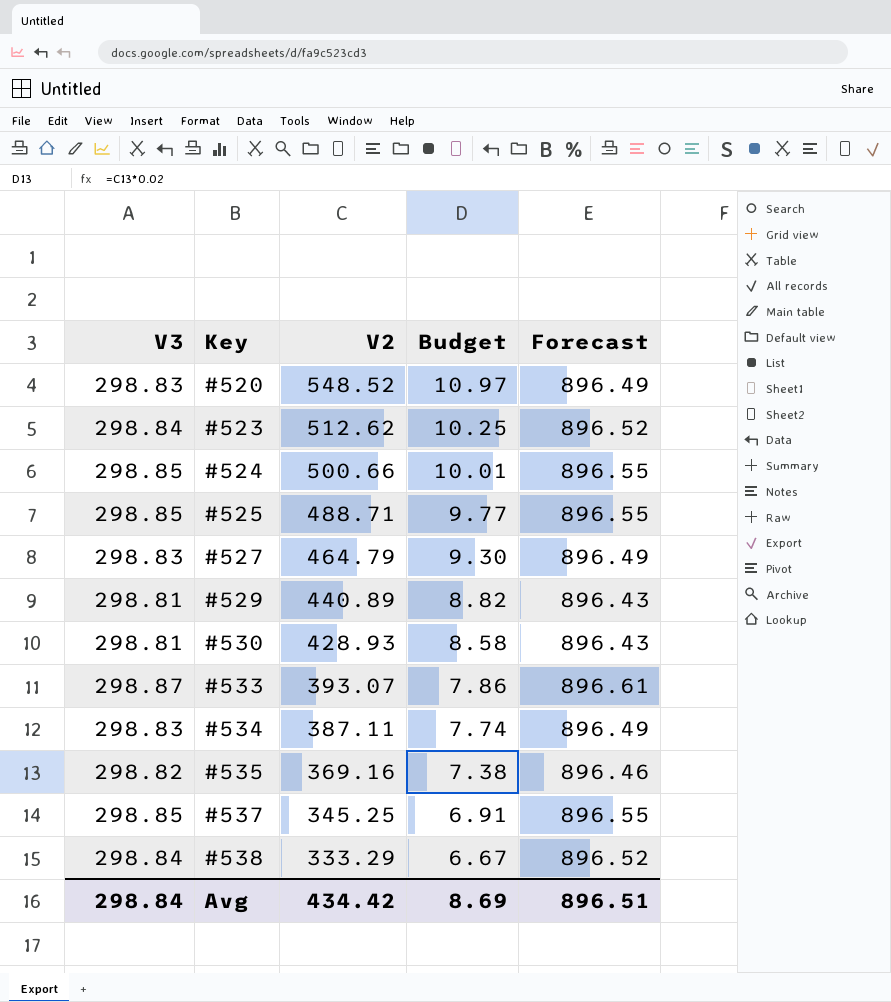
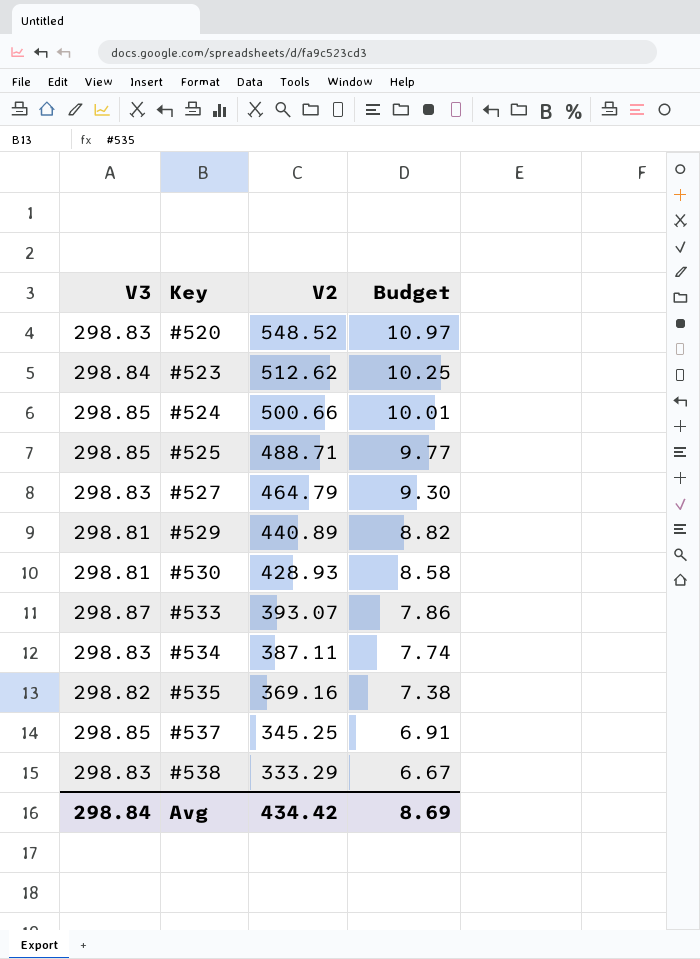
column Forecast | formula: [V3] * 3 -> none
#538 | V3: 298.84 -> 298.83

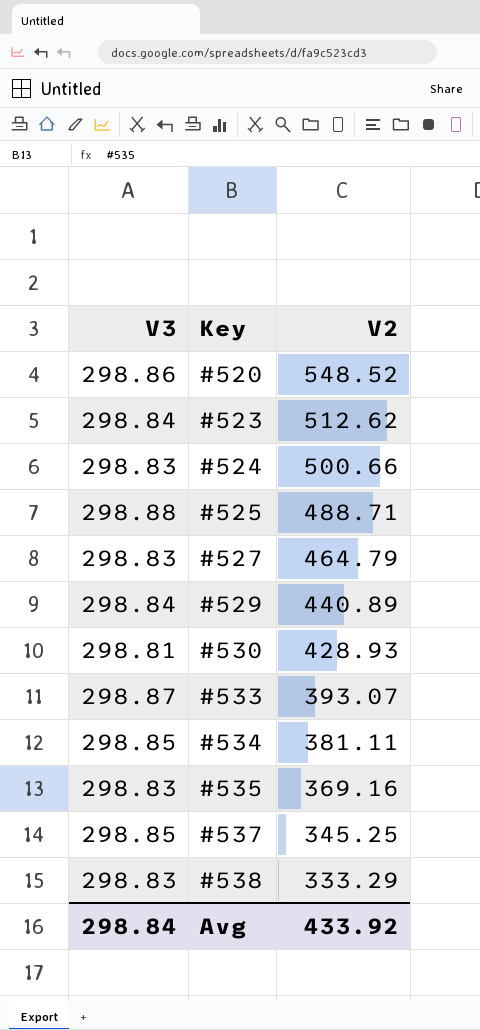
column Budget | formula: [V2] * 0.02 -> none
#520 | V3: 298.83 -> 298.86
#524 | V3: 298.85 -> 298.83
#525 | V3: 298.85 -> 298.88
#529 | V3: 298.81 -> 298.84
#534 | V3: 298.83 -> 298.85
#534 | V2: 387.11 -> 381.11
#535 | V3: 298.82 -> 298.83
Avg | V2: 434.42 -> 433.92

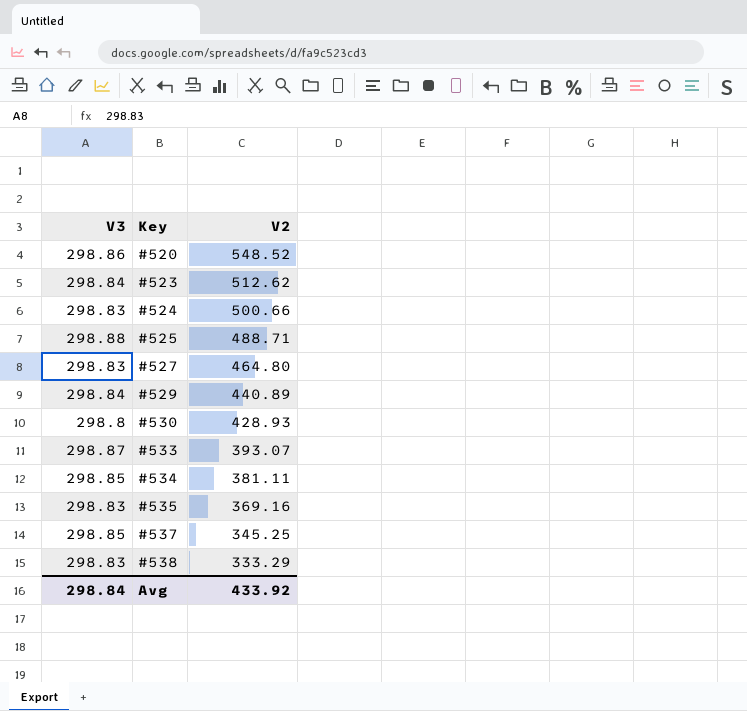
#527 | V2: 464.79 -> 464.80
#530 | V3: 298.81 -> 298.8

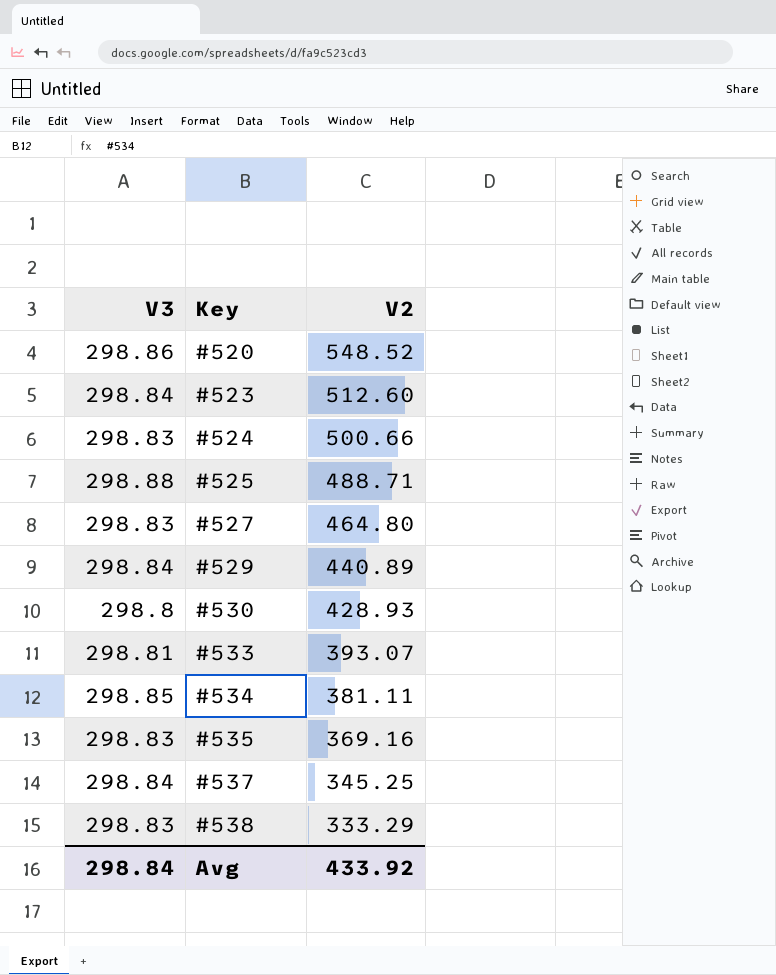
#523 | V2: 512.62 -> 512.60
#533 | V3: 298.87 -> 298.81
#537 | V3: 298.85 -> 298.84

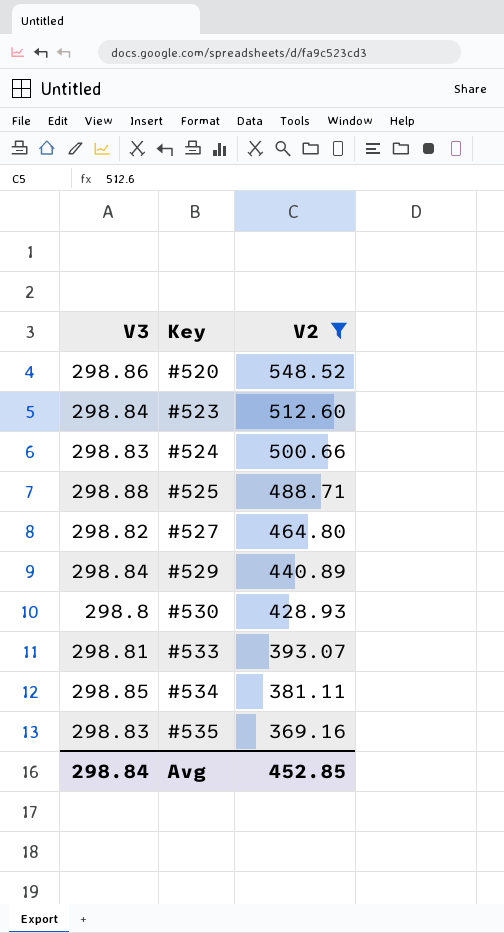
filter: none -> V2 >= 369.16
#527 | V3: 298.83 -> 298.82
Avg | V2: 433.92 -> 452.85

